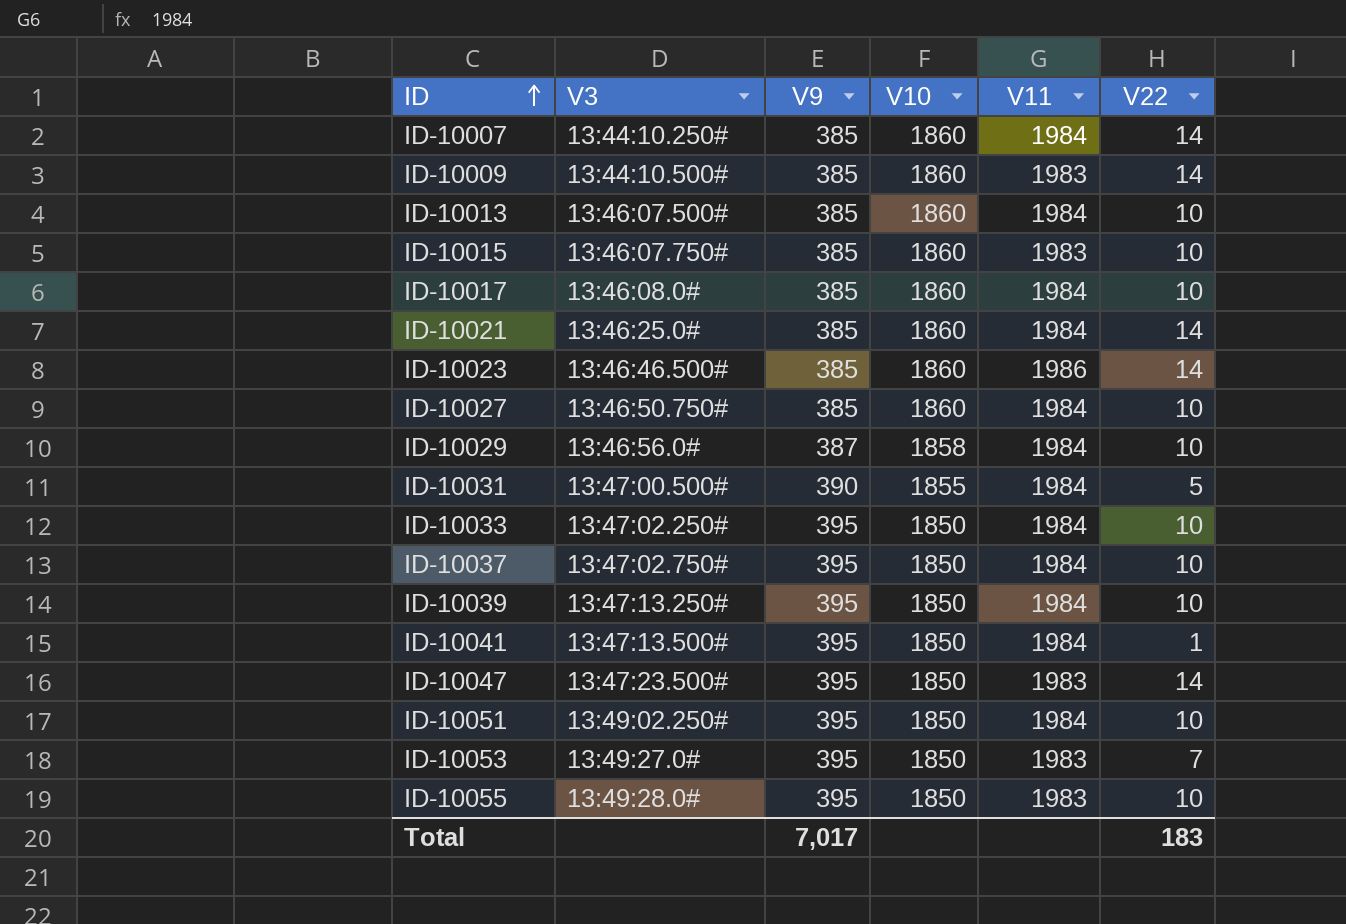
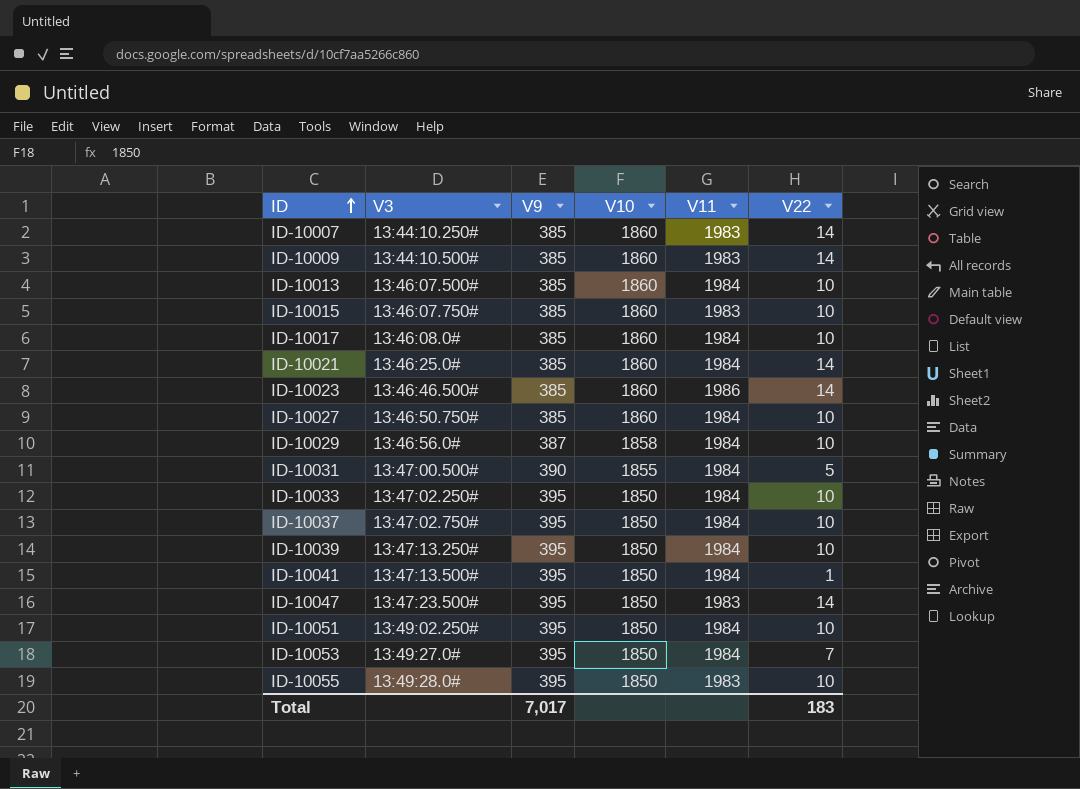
ID-10007 | V11: 1984 -> 1983
ID-10053 | V11: 1983 -> 1984

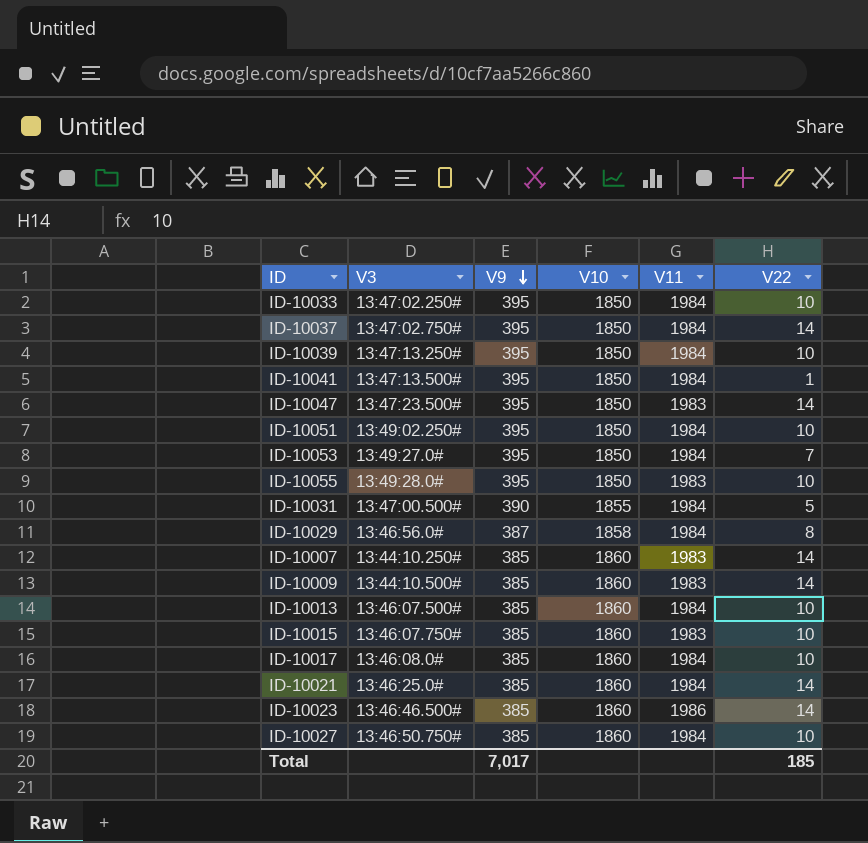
row order: ID ascending -> V9 descending
ID-10037 | V22: 10 -> 14
ID-10029 | V22: 10 -> 8
Total | V22: 183 -> 185

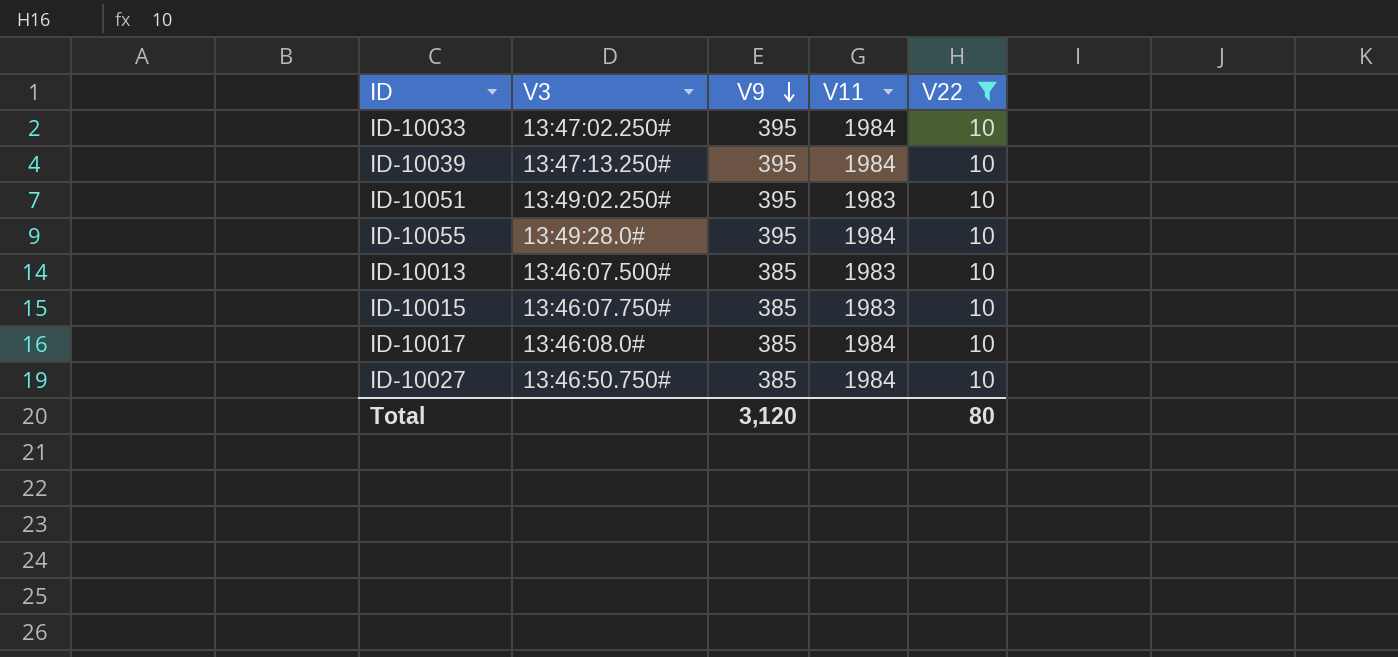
filter: none -> V22 = 10
column V10 | position: 4 -> none
ID-10051 | V11: 1984 -> 1983
ID-10055 | V11: 1983 -> 1984
ID-10013 | V11: 1984 -> 1983
Total | V9: 7,017 -> 3,120
Total | V22: 185 -> 80

